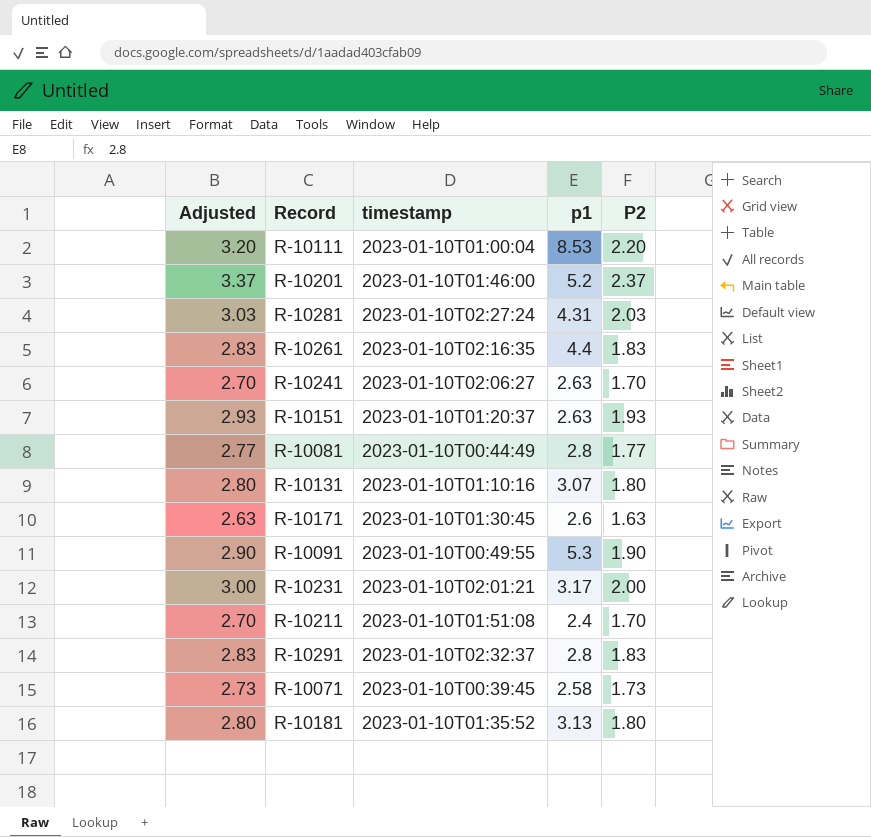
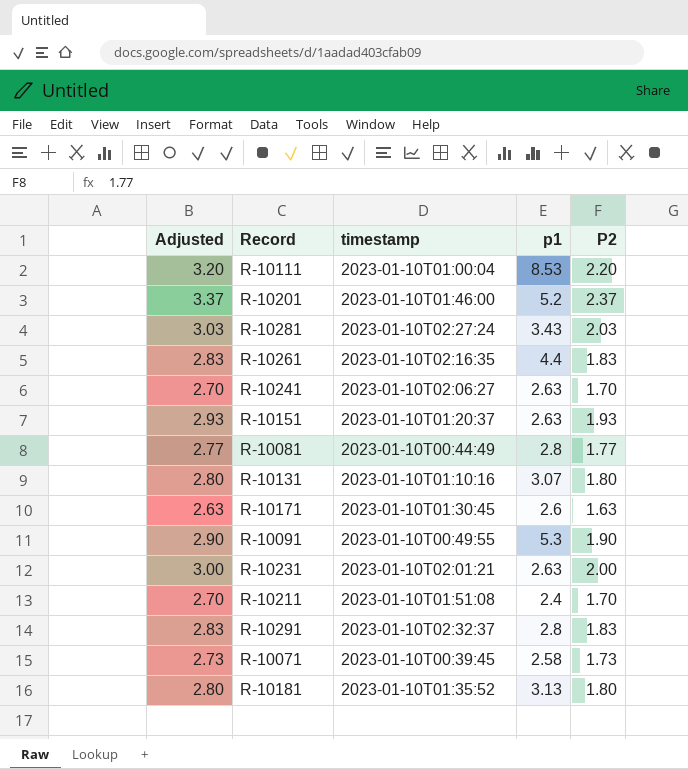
R-10281 | p1: 4.31 -> 3.43
R-10231 | p1: 3.17 -> 2.63

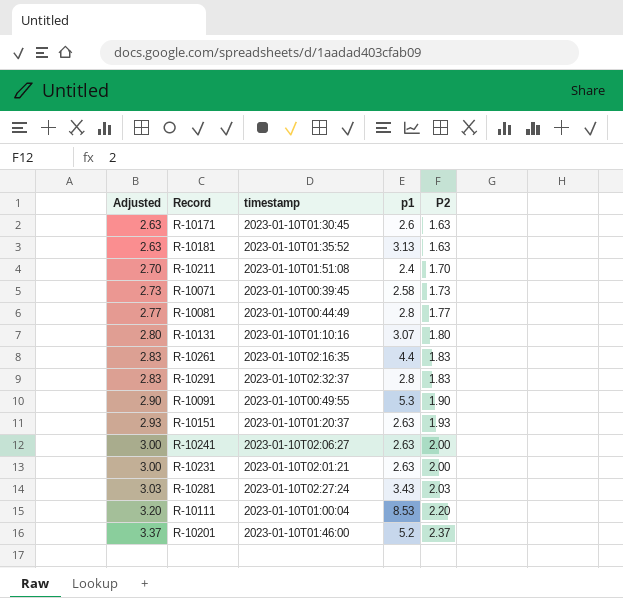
row order: none -> Adjusted ascending
R-10181 | Adjusted: 2.80 -> 2.63
R-10181 | P2: 1.80 -> 1.63
R-10241 | Adjusted: 2.70 -> 3.00
R-10241 | P2: 1.70 -> 2.00

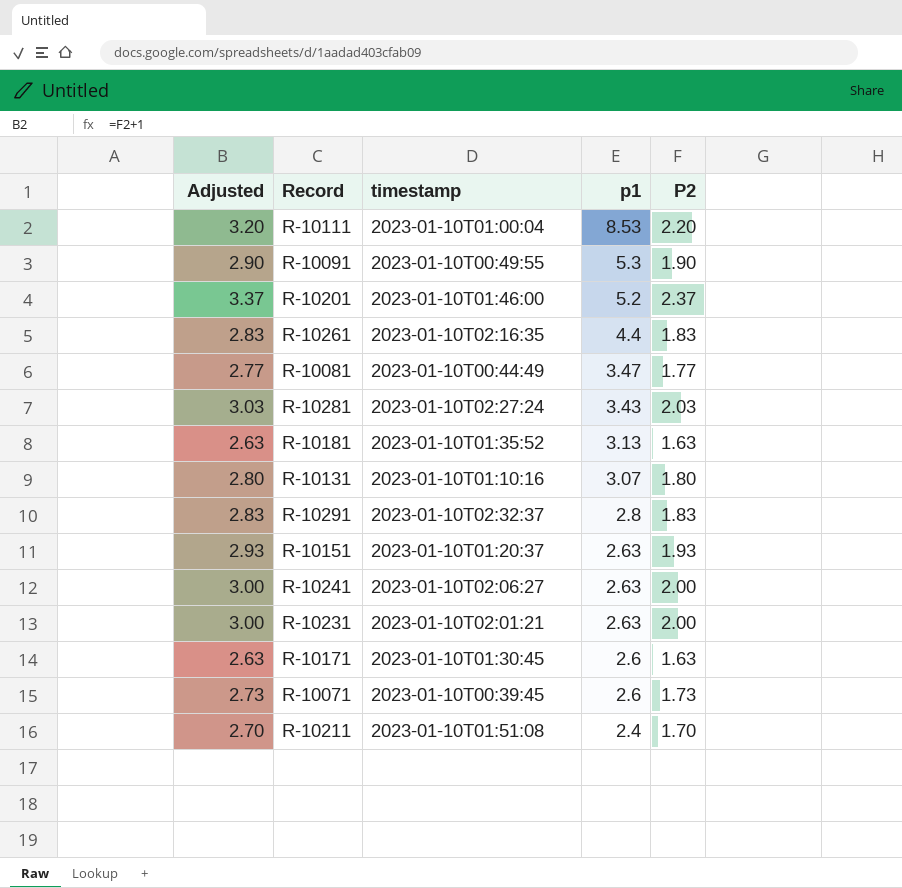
row order: Adjusted ascending -> p1 descending
R-10081 | p1: 2.8 -> 3.47
R-10071 | p1: 2.58 -> 2.6

